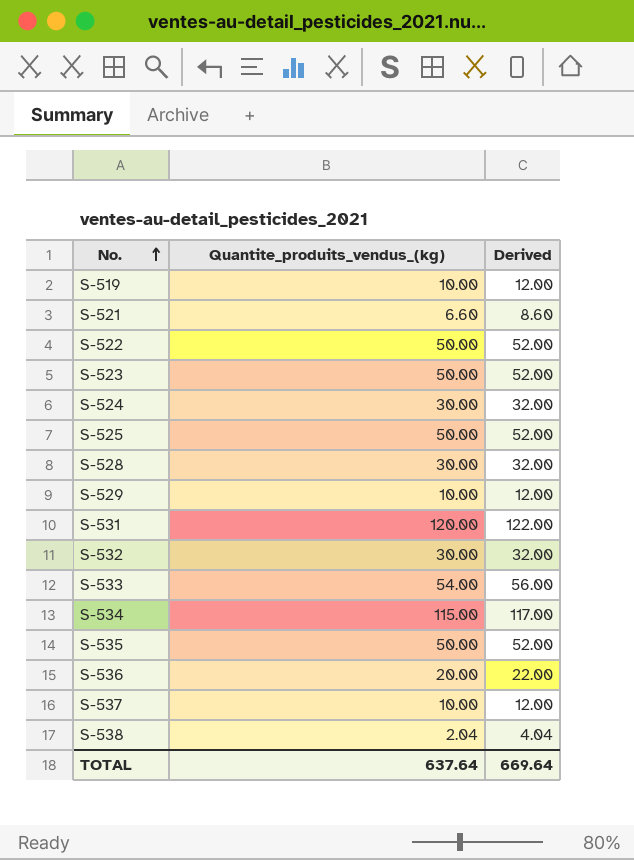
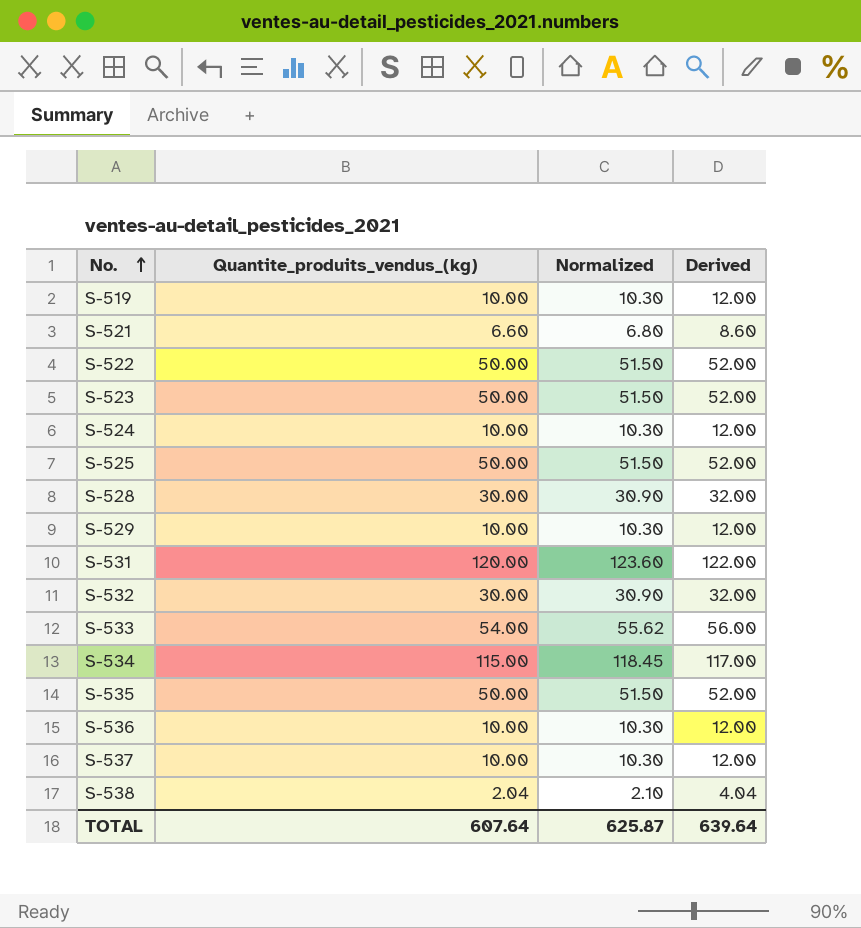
column Normalized | formula: none -> [Quantite_produits_vendus_(kg)] * 1.03
S-524 | Quantite_produits_vendus_(kg): 30.00 -> 10.00
S-524 | Derived: 32.00 -> 12.00
S-536 | Quantite_produits_vendus_(kg): 20.00 -> 10.00
S-536 | Derived: 22.00 -> 12.00
TOTAL | Quantite_produits_vendus_(kg): 637.64 -> 607.64
TOTAL | Derived: 669.64 -> 639.64

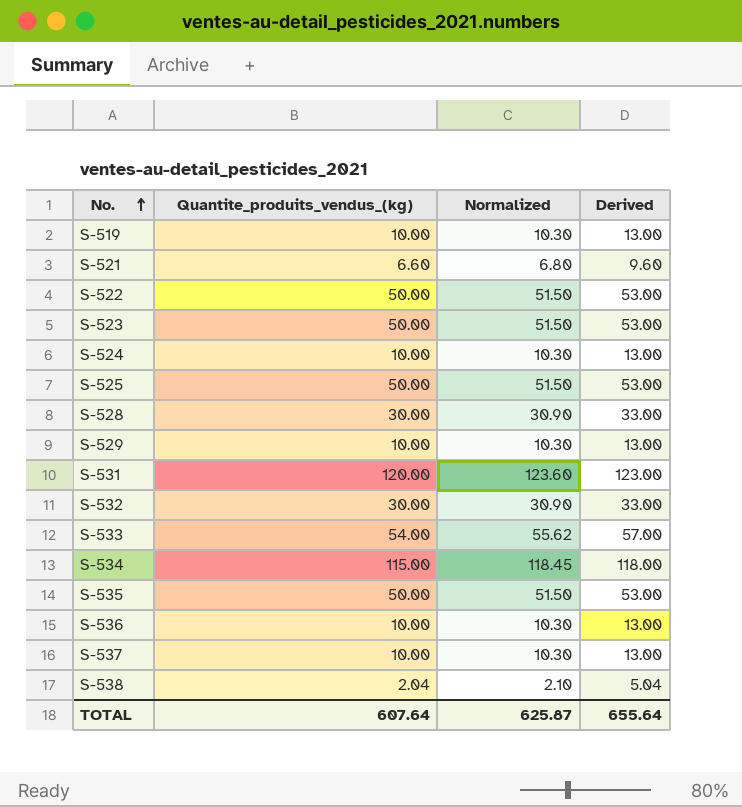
column Derived | formula: [Quantite_produits_vendus_(kg)] + 2 -> [Quantite_produits_vendus_(kg)] + 3
TOTAL | Derived: 639.64 -> 655.64

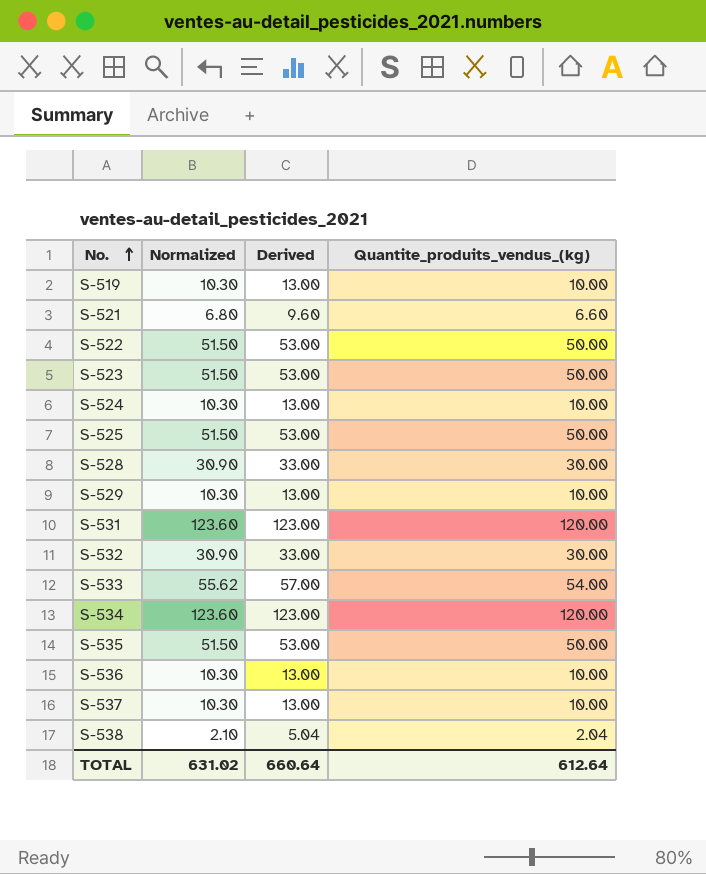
column Quantite_produits_vendus_(kg) | position: 2 -> 4
S-534 | Normalized: 118.45 -> 123.60
S-534 | Derived: 118.00 -> 123.00
S-534 | Quantite_produits_vendus_(kg): 115.00 -> 120.00
TOTAL | Normalized: 625.87 -> 631.02
TOTAL | Derived: 655.64 -> 660.64
TOTAL | Quantite_produits_vendus_(kg): 607.64 -> 612.64

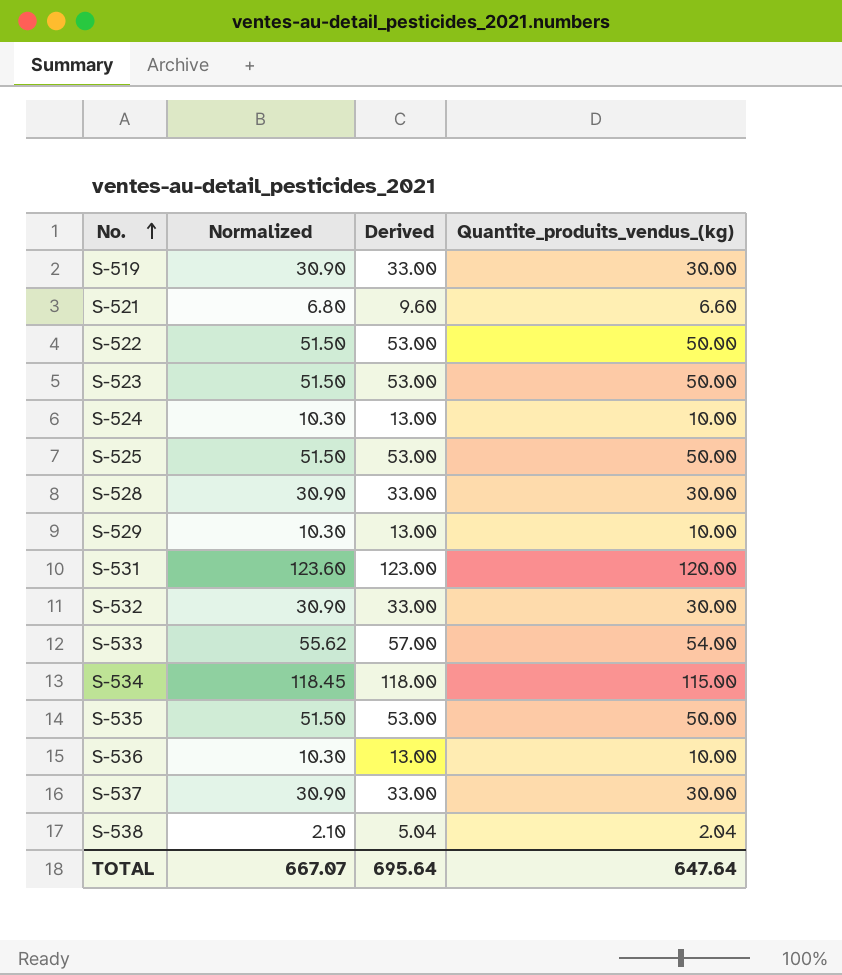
S-519 | Normalized: 10.30 -> 30.90
S-519 | Derived: 13.00 -> 33.00
S-519 | Quantite_produits_vendus_(kg): 10.00 -> 30.00
S-534 | Normalized: 123.60 -> 118.45
S-534 | Derived: 123.00 -> 118.00
S-534 | Quantite_produits_vendus_(kg): 120.00 -> 115.00
S-537 | Normalized: 10.30 -> 30.90
S-537 | Derived: 13.00 -> 33.00
S-537 | Quantite_produits_vendus_(kg): 10.00 -> 30.00
TOTAL | Normalized: 631.02 -> 667.07
TOTAL | Derived: 660.64 -> 695.64
TOTAL | Quantite_produits_vendus_(kg): 612.64 -> 647.64

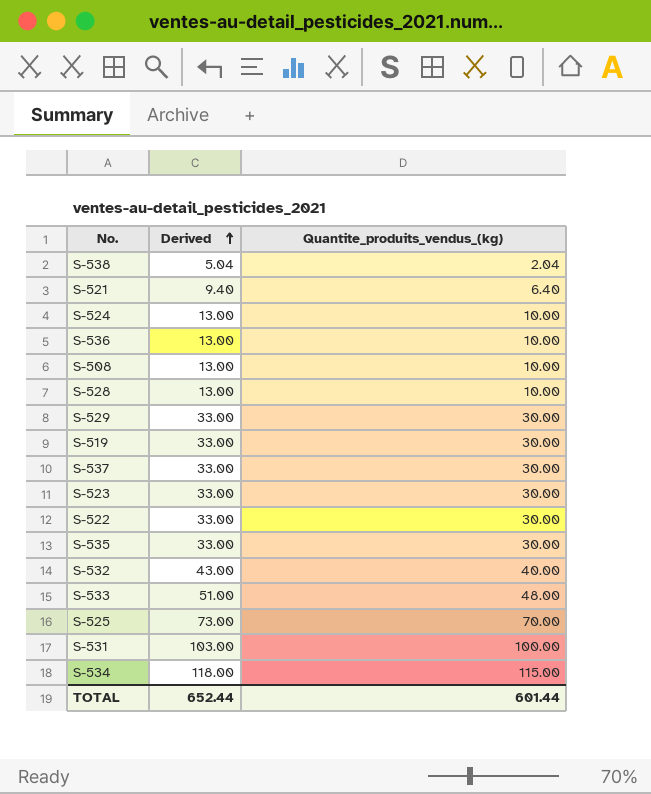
row order: No. ascending -> Derived ascending
column Normalized | formula: [Quantite_produits_vendus_(kg)] * 1.03 -> none
S-521 | Derived: 9.60 -> 9.40
S-521 | Quantite_produits_vendus_(kg): 6.60 -> 6.40
row S-508: none -> 13.00 | 10.00
S-528 | Derived: 33.00 -> 13.00
S-528 | Quantite_produits_vendus_(kg): 30.00 -> 10.00
S-529 | Derived: 13.00 -> 33.00
S-529 | Quantite_produits_vendus_(kg): 10.00 -> 30.00
S-523 | Derived: 53.00 -> 33.00
S-523 | Quantite_produits_vendus_(kg): 50.00 -> 30.00
S-522 | Derived: 53.00 -> 33.00
S-522 | Quantite_produits_vendus_(kg): 50.00 -> 30.00
S-535 | Derived: 53.00 -> 33.00
S-535 | Quantite_produits_vendus_(kg): 50.00 -> 30.00
S-532 | Derived: 33.00 -> 43.00
S-532 | Quantite_produits_vendus_(kg): 30.00 -> 40.00
S-533 | Derived: 57.00 -> 51.00
S-533 | Quantite_produits_vendus_(kg): 54.00 -> 48.00
S-525 | Derived: 53.00 -> 73.00
S-525 | Quantite_produits_vendus_(kg): 50.00 -> 70.00
S-531 | Derived: 123.00 -> 103.00
S-531 | Quantite_produits_vendus_(kg): 120.00 -> 100.00
TOTAL | Derived: 695.64 -> 652.44
TOTAL | Quantite_produits_vendus_(kg): 647.64 -> 601.44

